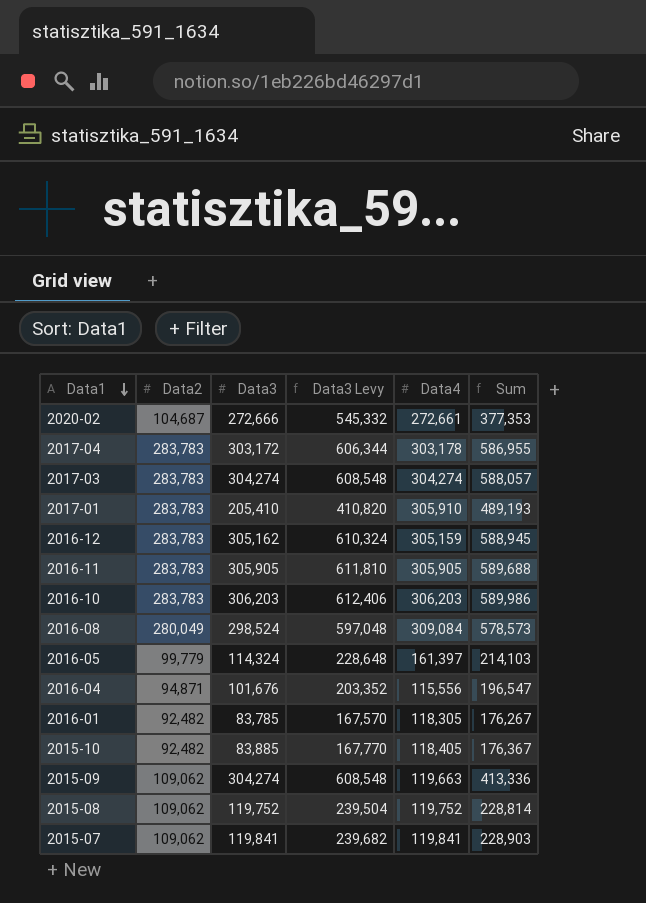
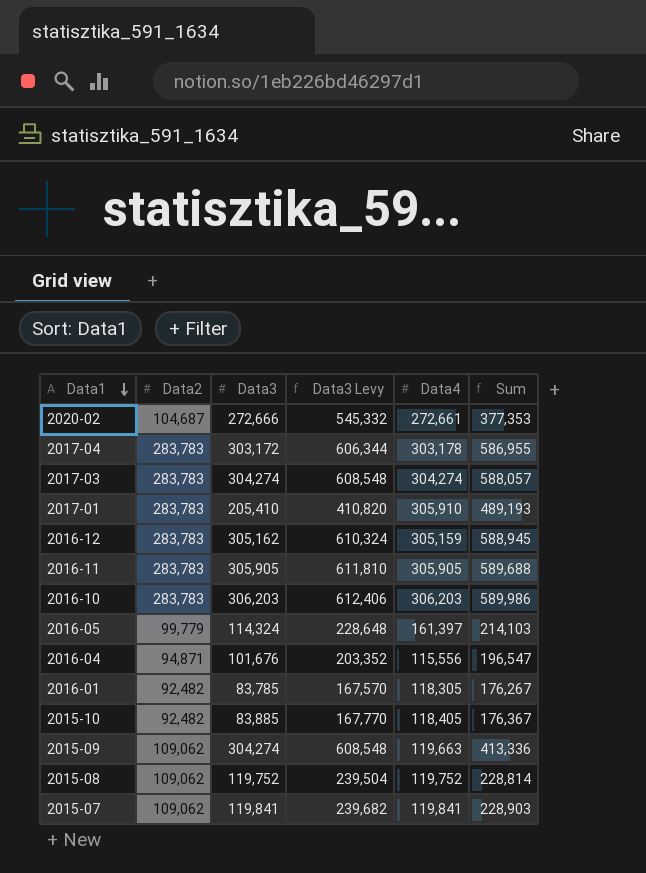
row 2016-08: 280,049 | 298,524 | 597,048 | 309,084 | 578,573 -> none

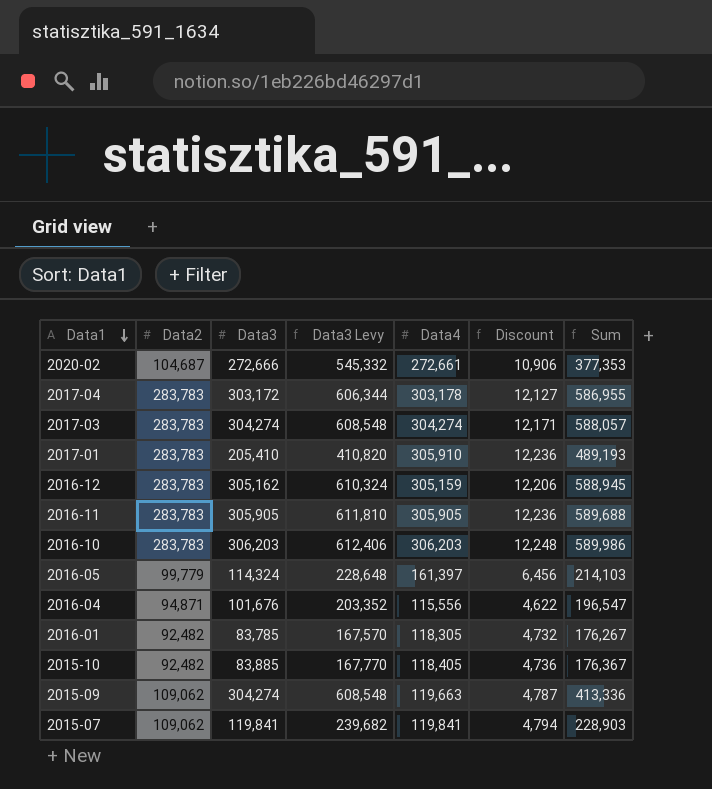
column Discount | formula: none -> [Data4] * 0.04
row 2015-08: 109,062 | 119,752 | 239,504 | 119,752 | 228,814 -> none

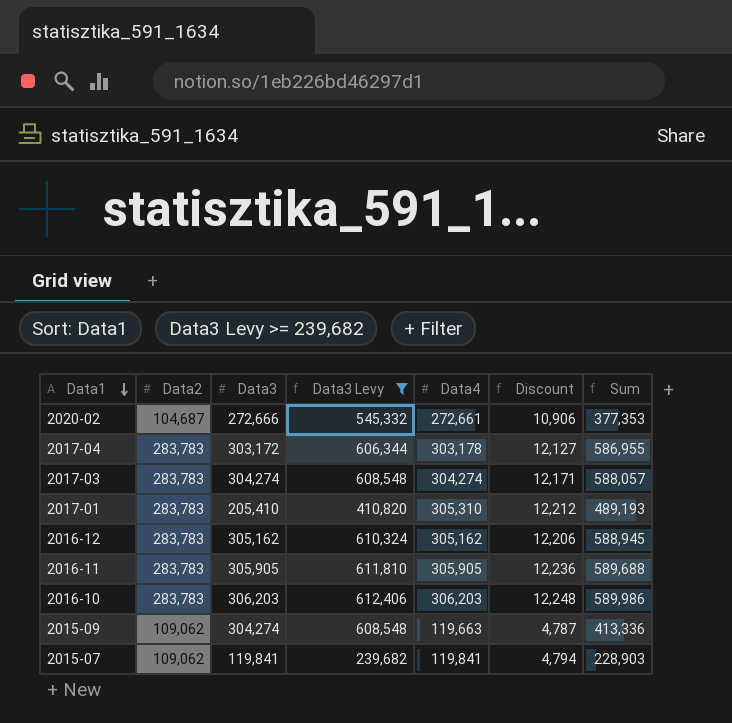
filter: none -> Data3 Levy >= 239,682
2017-01 | Data4: 305,910 -> 305,310
2017-01 | Discount: 12,236 -> 12,212
2016-12 | Data4: 305,159 -> 305,162

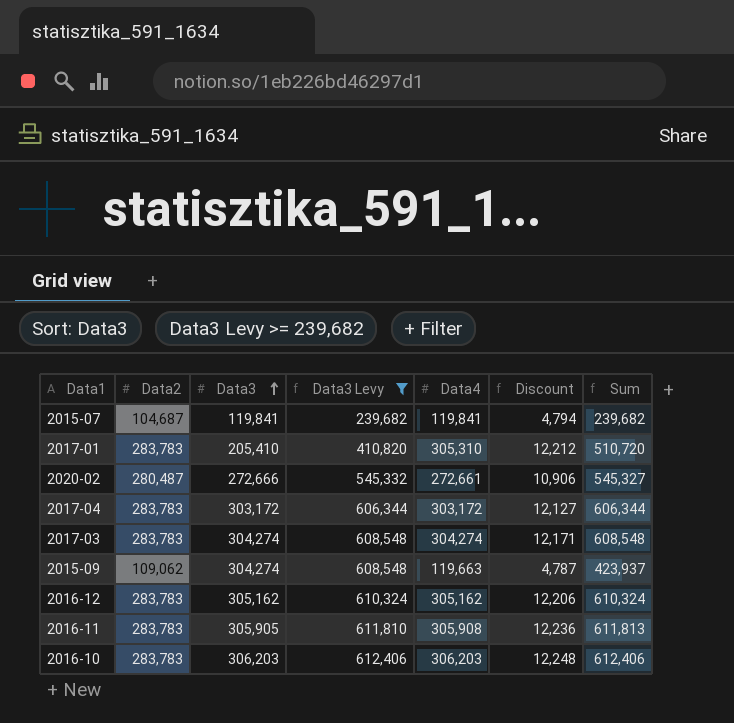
row order: Data1 descending -> Data3 ascending
column Sum | formula: [Data2] + [Data3] -> [Data3] + [Data4]
2015-07 | Data2: 109,062 -> 104,687
2020-02 | Data2: 104,687 -> 280,487
2017-04 | Data4: 303,178 -> 303,172
2016-11 | Data4: 305,905 -> 305,908

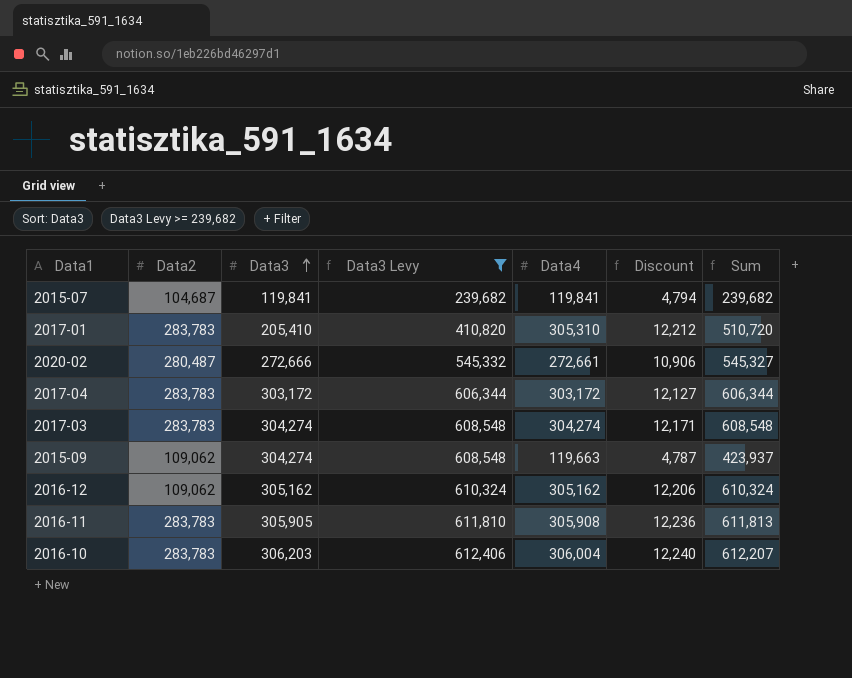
2016-12 | Data2: 283,783 -> 109,062
2016-10 | Data4: 306,203 -> 306,004
2016-10 | Discount: 12,248 -> 12,240
2016-10 | Sum: 612,406 -> 612,207

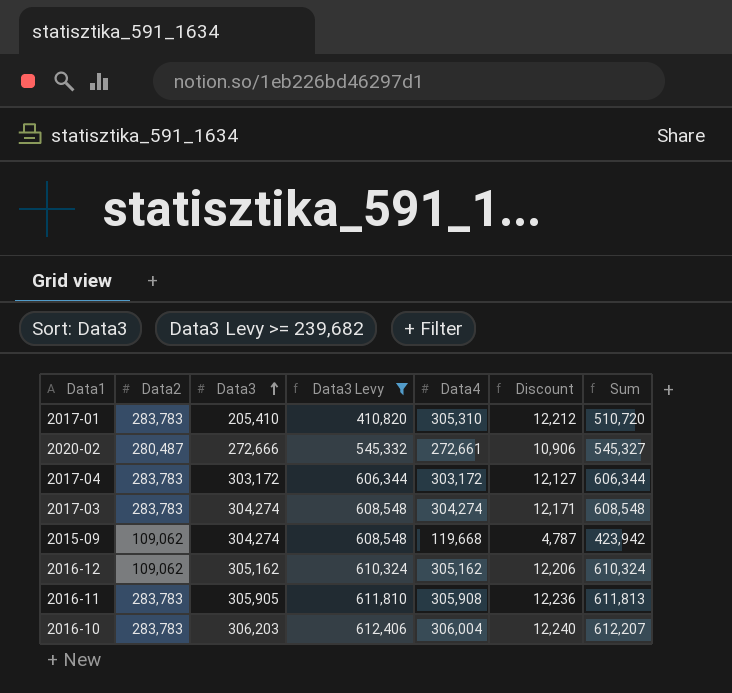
row 2015-07: 104,687 | 119,841 | 239,682 | 119,841 | 4,794 | 239,682 -> none
2015-09 | Data4: 119,663 -> 119,668
2015-09 | Sum: 423,937 -> 423,942

